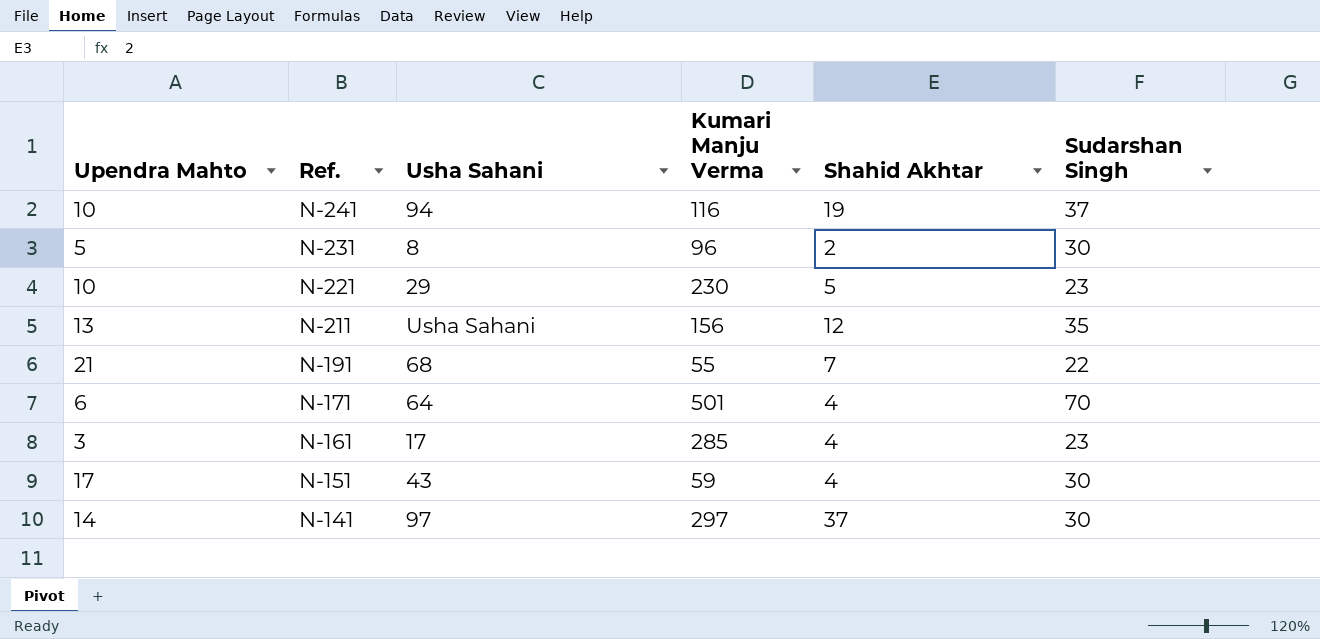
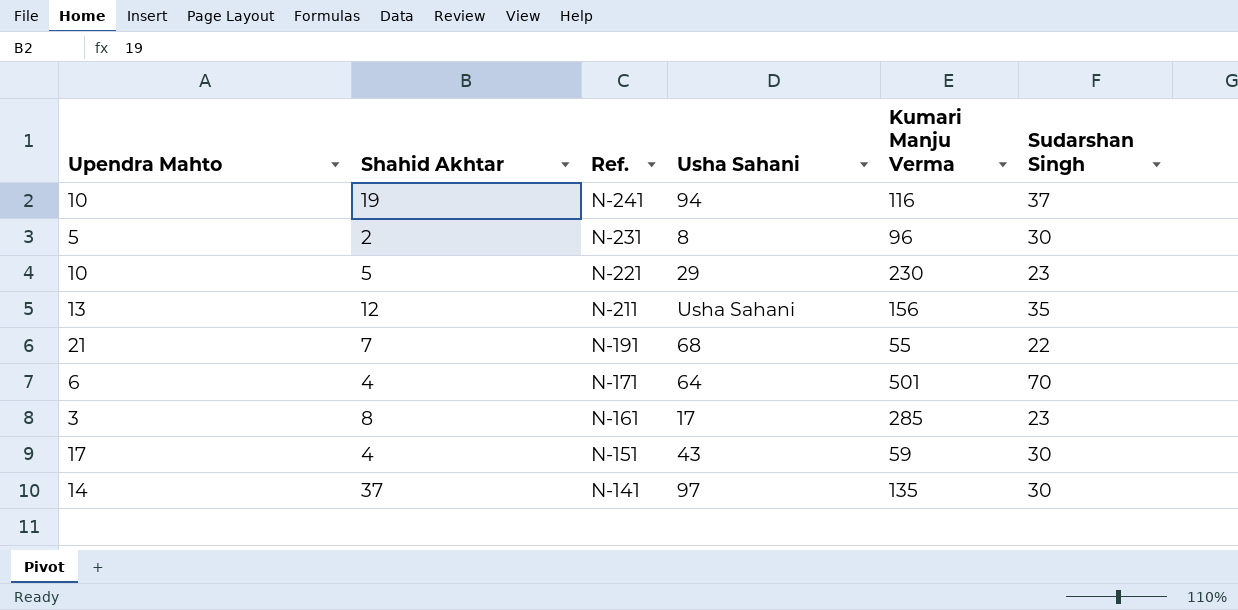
column Shahid Akhtar | position: 5 -> 2
N-161 | Shahid Akhtar: 4 -> 8
N-141 | Kumari Manju Verma: 297 -> 135

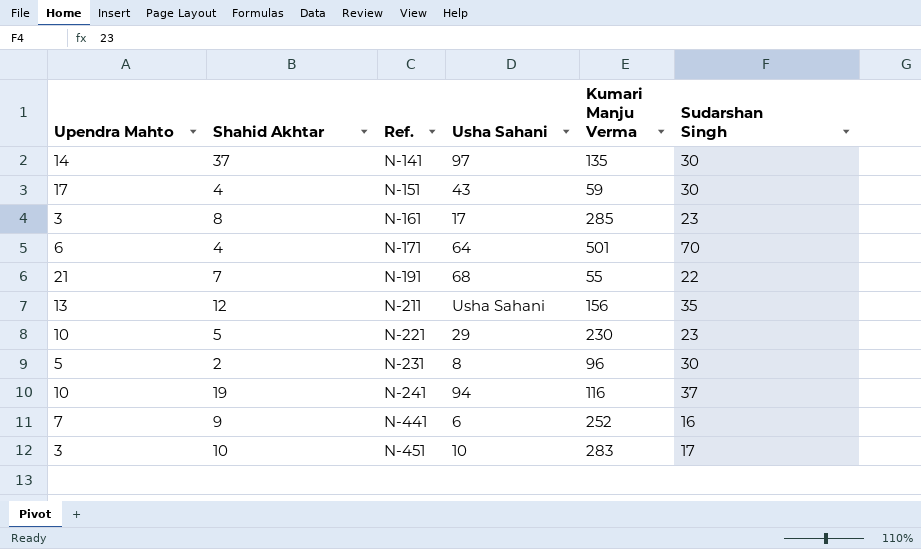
row order: Ref. descending -> Ref. ascending
row N-441: none -> 7 | 9 | 6 | 252 | 16
row N-451: none -> 3 | 10 | 10 | 283 | 17

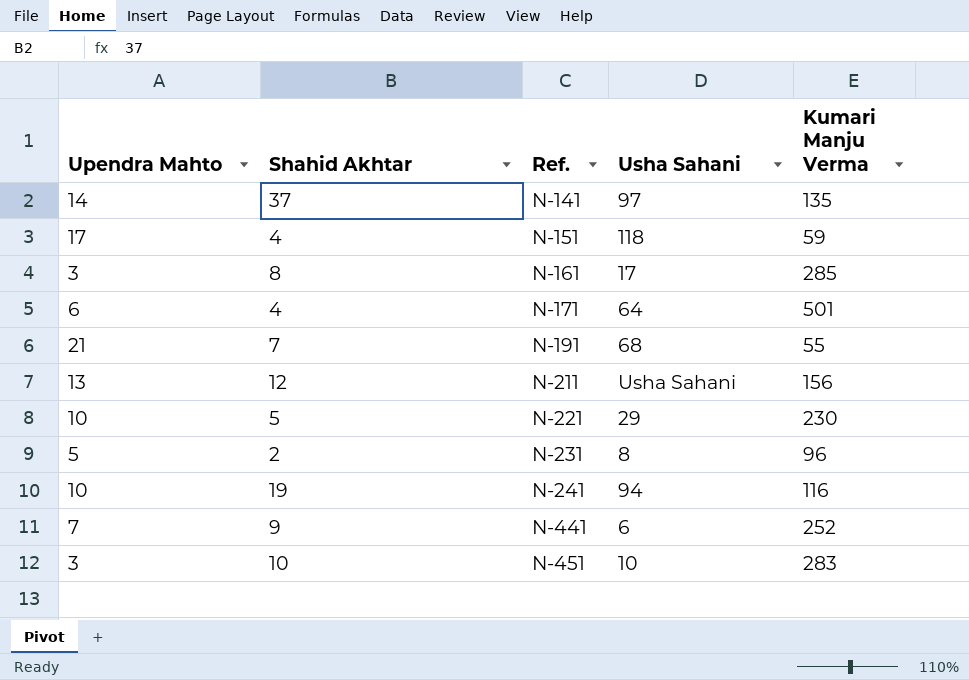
column Sudarshan Singh | position: 6 -> none
N-151 | Usha Sahani: 43 -> 118

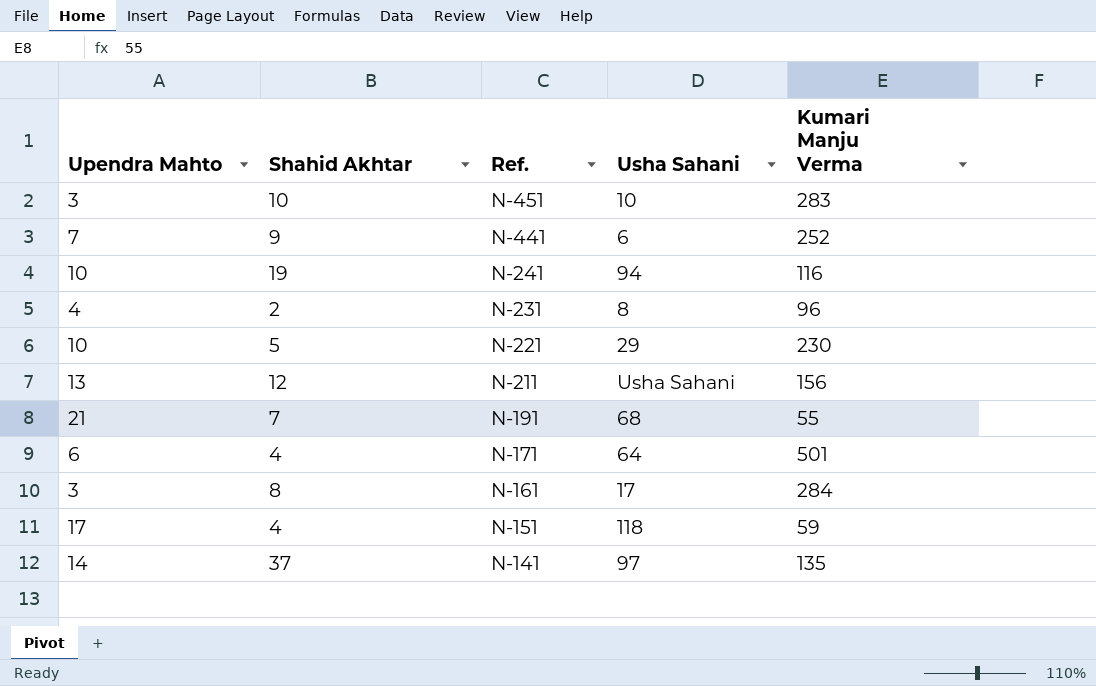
row order: Ref. ascending -> Ref. descending
N-231 | Upendra Mahto: 5 -> 4
N-161 | Kumari Manju Verma: 285 -> 284

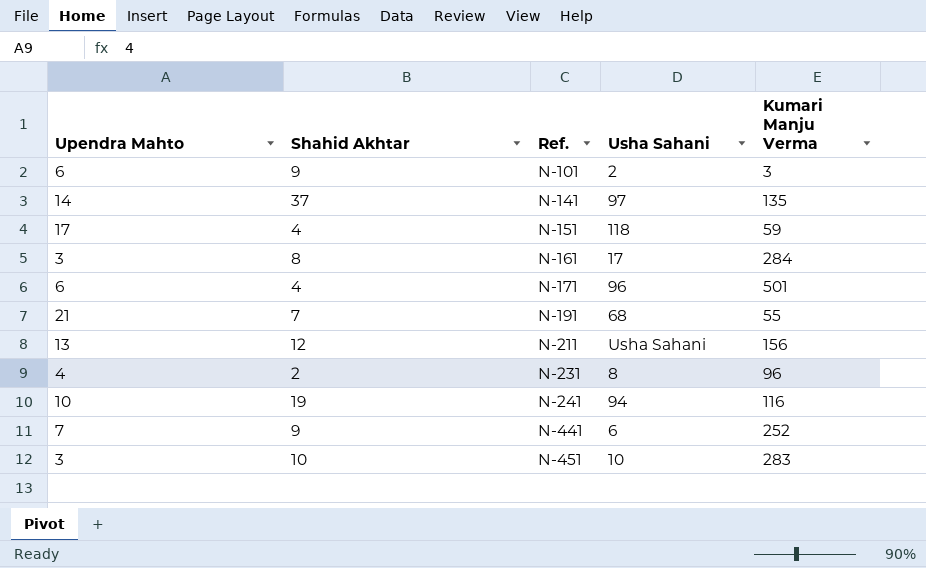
row order: Ref. descending -> Ref. ascending
row N-221: 10 | 5 | 29 | 230 -> none
row N-101: none -> 6 | 9 | 2 | 3
N-171 | Usha Sahani: 64 -> 96

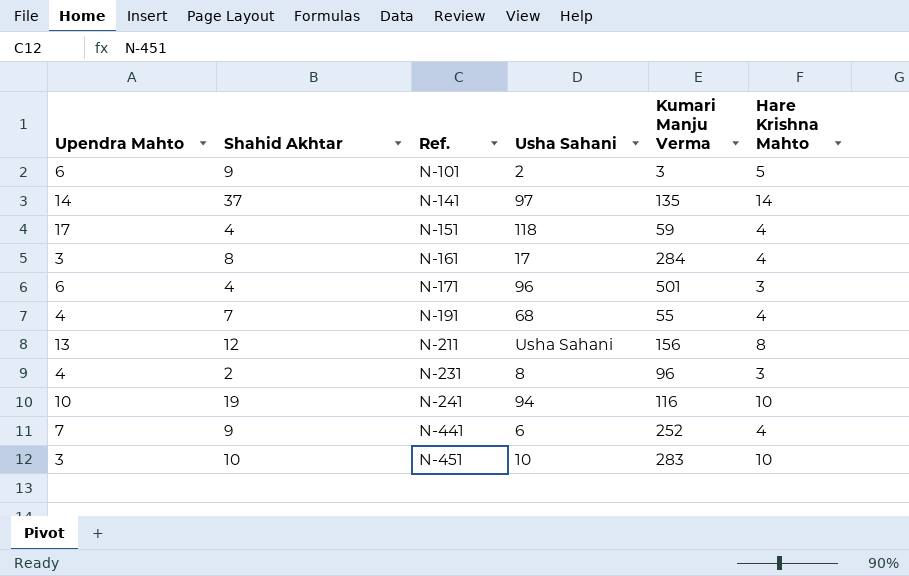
column Hare Krishna Mahto | position: none -> 6
N-191 | Upendra Mahto: 21 -> 4

